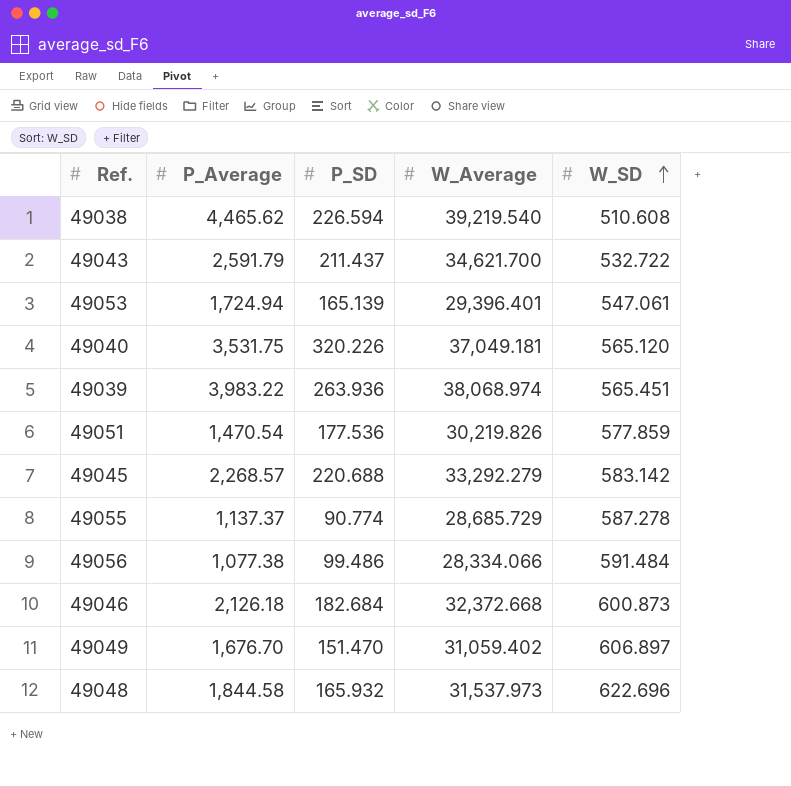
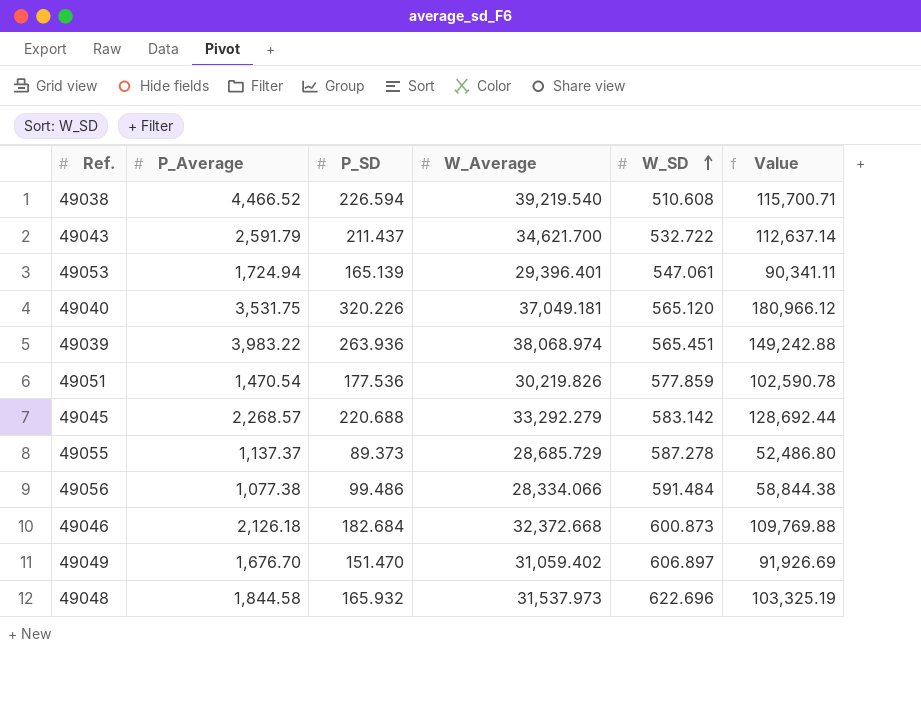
column Value | formula: none -> [P_SD] * [W_SD]
49038 | P_Average: 4,465.62 -> 4,466.52
49055 | P_SD: 90.774 -> 89.373

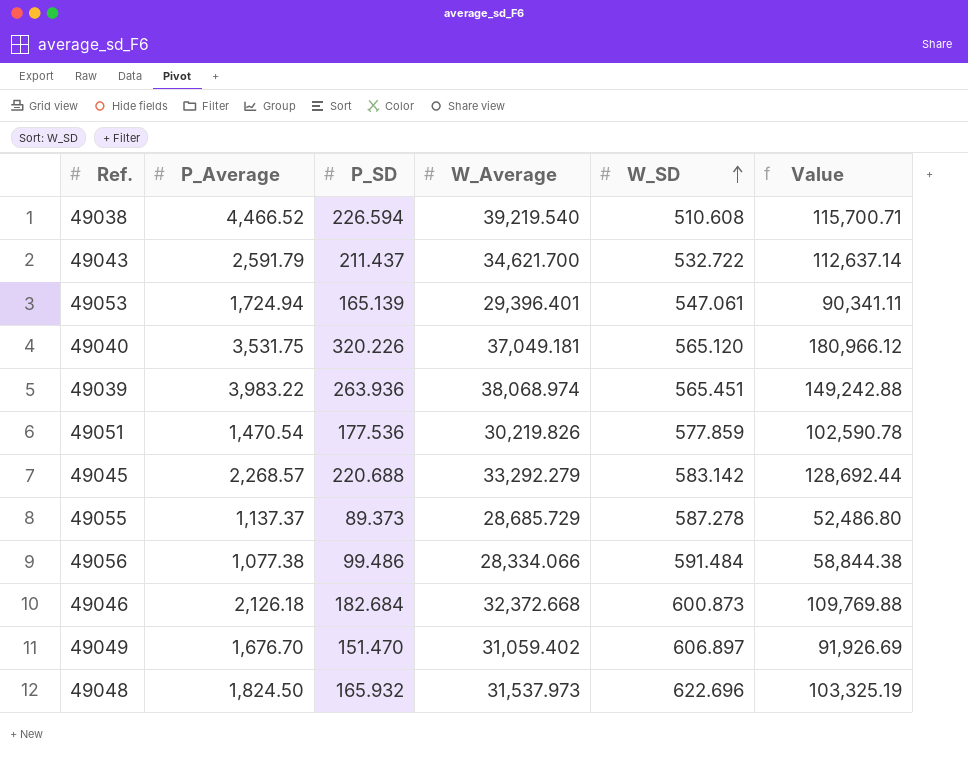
49048 | P_Average: 1,844.58 -> 1,824.50

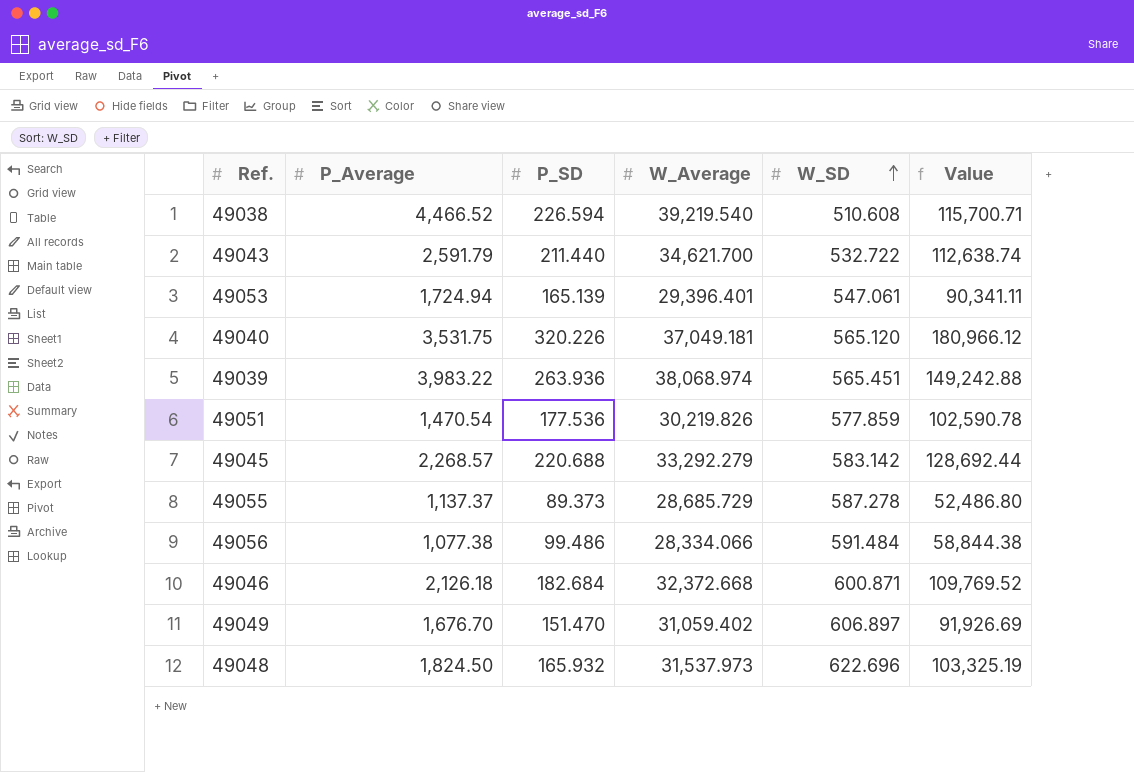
49043 | P_SD: 211.437 -> 211.440
49043 | Value: 112,637.14 -> 112,638.74
49046 | W_SD: 600.873 -> 600.871
49046 | Value: 109,769.88 -> 109,769.52

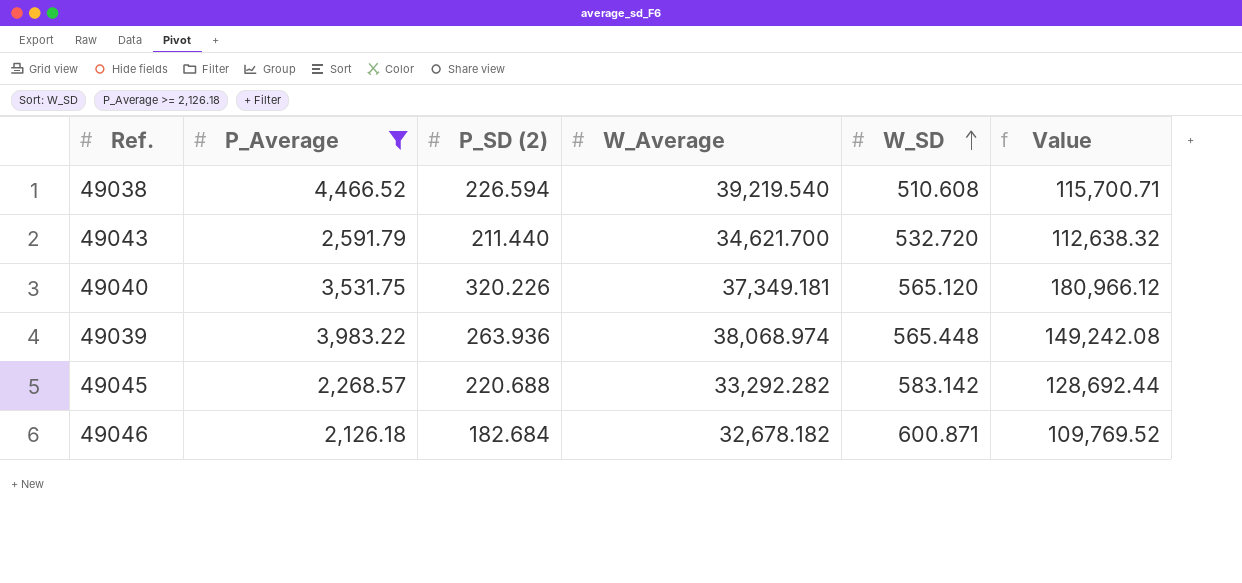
filter: none -> P_Average >= 2,126.18
column name: P_SD -> P_SD (2)
49043 | W_SD: 532.722 -> 532.720
49043 | Value: 112,638.74 -> 112,638.32
49040 | W_Average: 37,049.181 -> 37,349.181
49039 | W_SD: 565.451 -> 565.448
49039 | Value: 149,242.88 -> 149,242.08
49045 | W_Average: 33,292.279 -> 33,292.282
49046 | W_Average: 32,372.668 -> 32,678.182

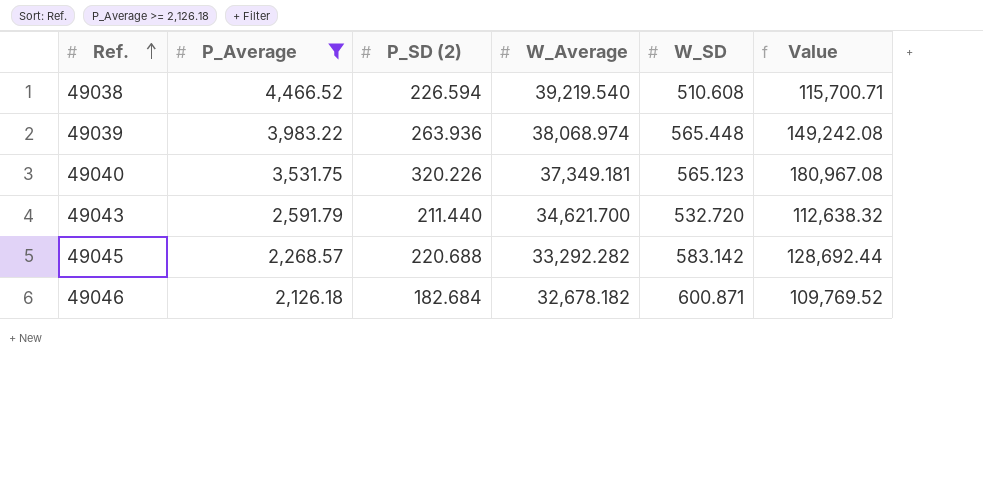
row order: W_SD ascending -> Ref. ascending
49040 | W_SD: 565.120 -> 565.123
49040 | Value: 180,966.12 -> 180,967.08

